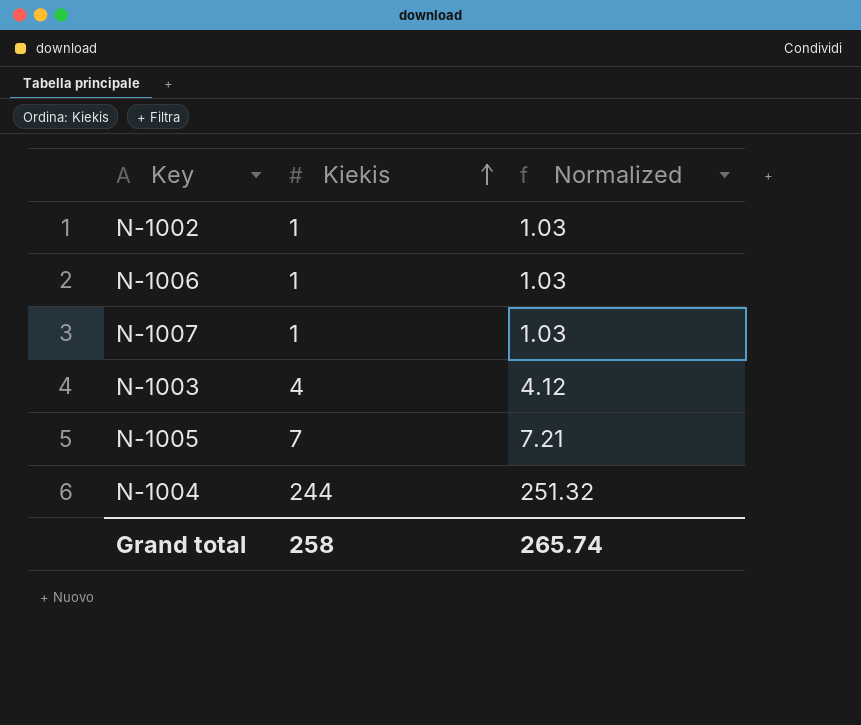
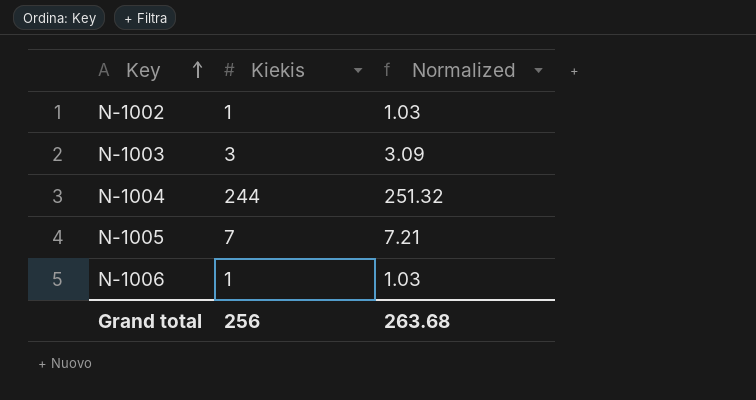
row order: Kiekis ascending -> Key ascending
row N-1007: 1 | 1.03 -> none
N-1003 | Kiekis: 4 -> 3
N-1003 | Normalized: 4.12 -> 3.09
Grand total | Kiekis: 258 -> 256
Grand total | Normalized: 265.74 -> 263.68

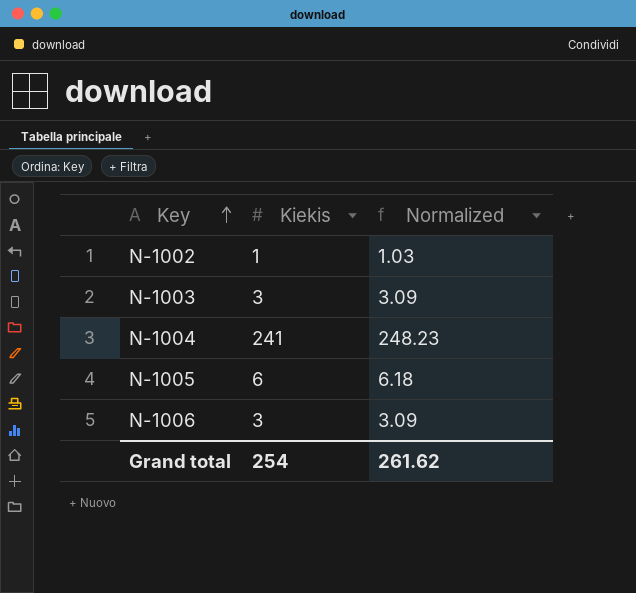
N-1004 | Kiekis: 244 -> 241
N-1004 | Normalized: 251.32 -> 248.23
N-1005 | Kiekis: 7 -> 6
N-1005 | Normalized: 7.21 -> 6.18
N-1006 | Kiekis: 1 -> 3
N-1006 | Normalized: 1.03 -> 3.09
Grand total | Kiekis: 256 -> 254
Grand total | Normalized: 263.68 -> 261.62

